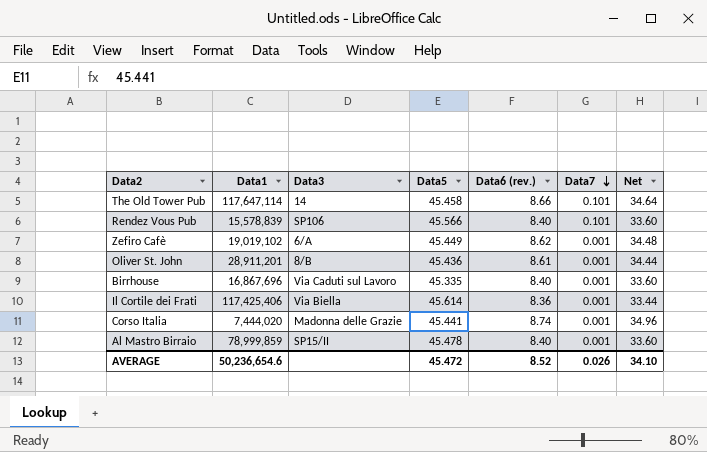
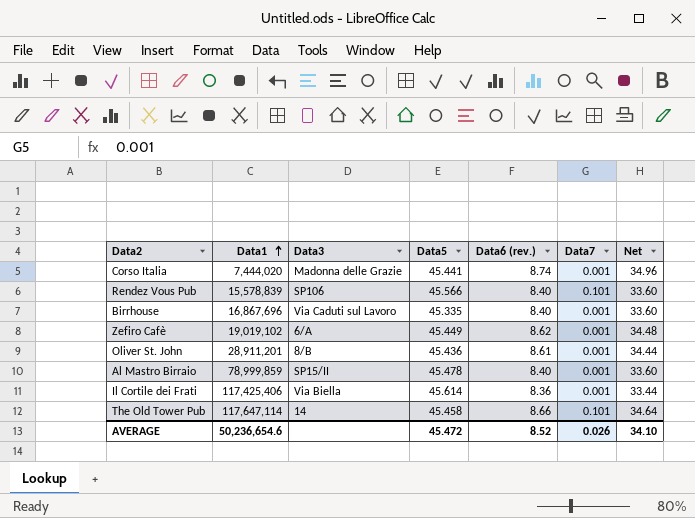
row order: Data7 descending -> Data1 ascending

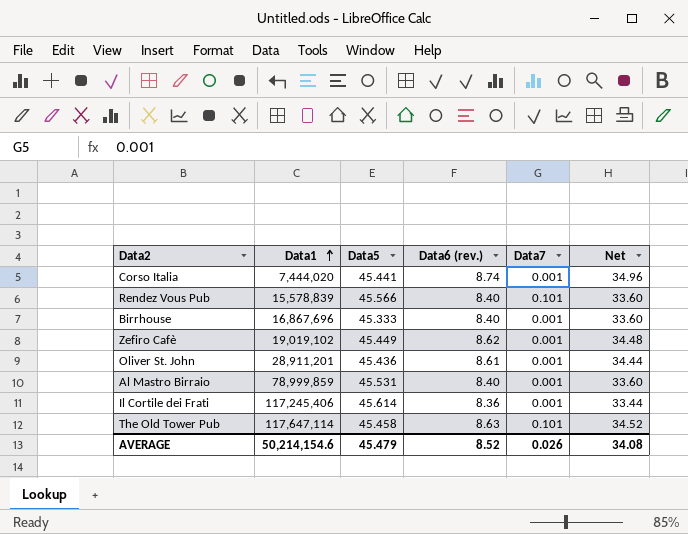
column Data3 | position: 3 -> none
Birrhouse | Data5: 45.335 -> 45.333
Al Mastro Birraio | Data5: 45.478 -> 45.531
Il Cortile dei Frati | Data1: 117,425,406 -> 117,245,406
The Old Tower Pub | Data6 (rev.): 8.66 -> 8.63
The Old Tower Pub | Net: 34.64 -> 34.52
AVERAGE | Data1: 50,236,654.6 -> 50,214,154.6
AVERAGE | Data5: 45.472 -> 45.479
AVERAGE | Net: 34.10 -> 34.08

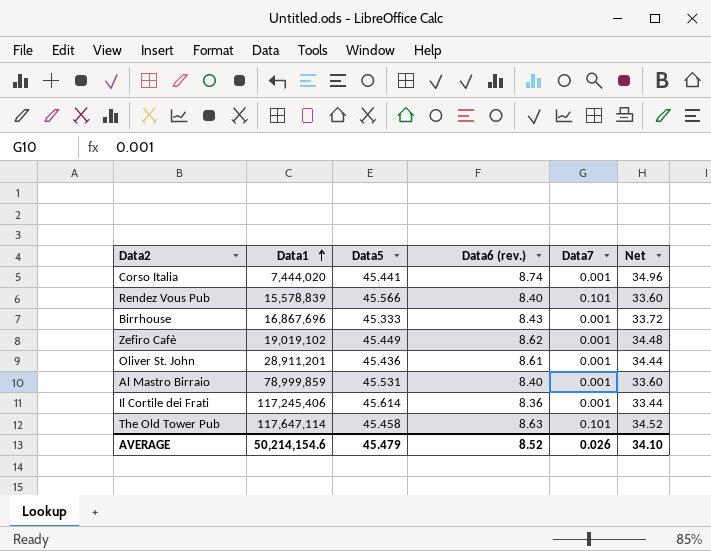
Birrhouse | Data6 (rev.): 8.40 -> 8.43
Birrhouse | Net: 33.60 -> 33.72
AVERAGE | Net: 34.08 -> 34.10

